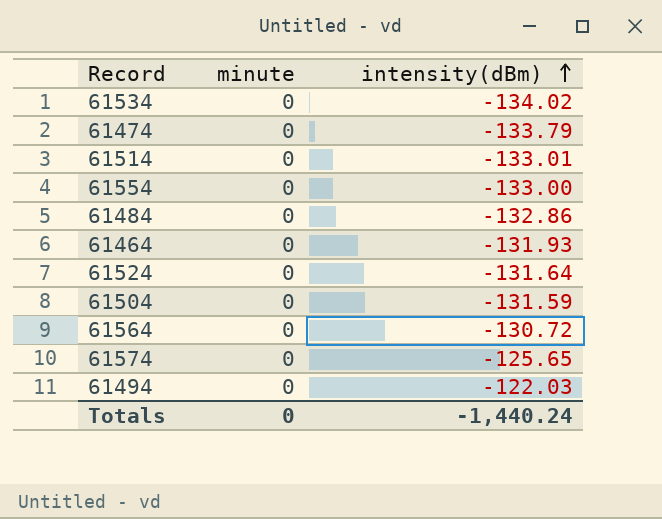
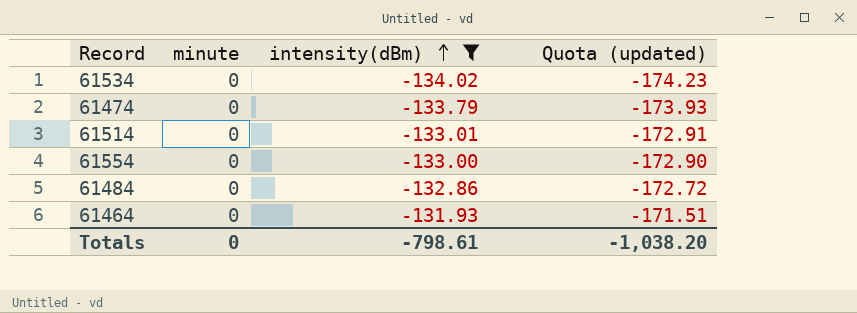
filter: none -> intensity(dBm) <= -131.93
column Quota (updated) | formula: none -> [intensity(dBm)] * 1.3
Totals | intensity(dBm): -1,440.24 -> -798.61

